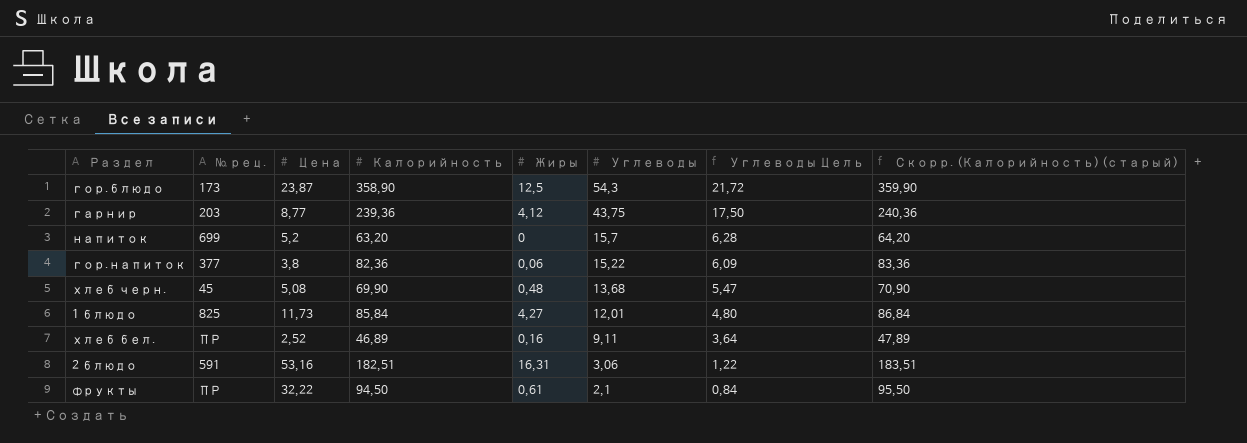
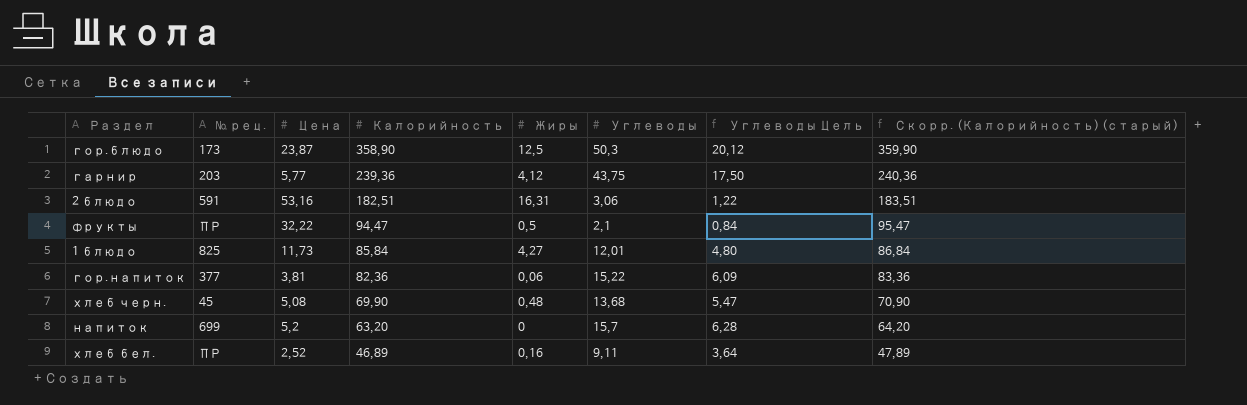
row order: Углеводы descending -> Калорийность descending
гор.блюдо | Углеводы: 54,3 -> 50,3
гор.блюдо | Углеводы Цель: 21,72 -> 20,12
гарнир | Цена: 8,77 -> 5,77
фрукты | Калорийность: 94,50 -> 94,47
фрукты | Жиры: 0,61 -> 0,5
фрукты | Скорр. (Калорийность) (старый): 95,50 -> 95,47
гор.напиток | Цена: 3,8 -> 3,81

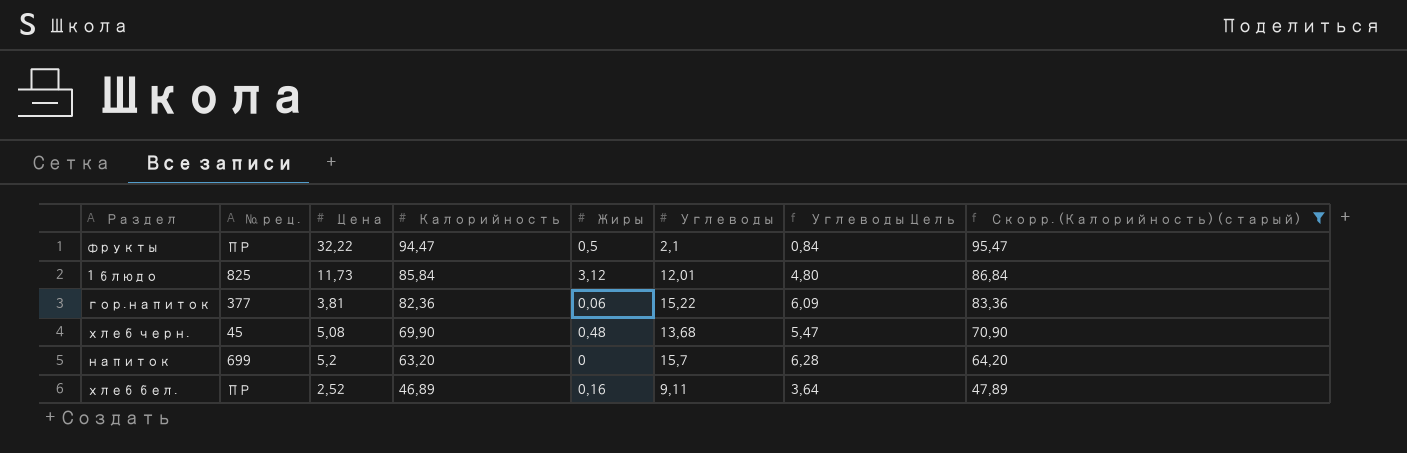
filter: none -> Скорр. (Калорийность) (старый) <= 95,47
1 блюдо | Жиры: 4,27 -> 3,12

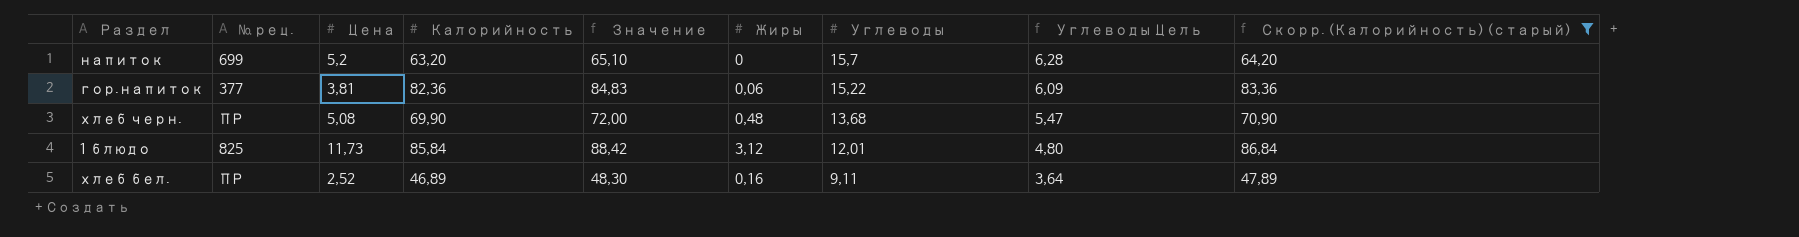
row order: Калорийность descending -> Углеводы descending
column Значение | formula: none -> [Калорийность] * 1,03
row фрукты: ПР | 32,22 | 94,47 | 0,5 | 2,1 | 0,84 | 95,47 -> none
хлеб черн. | № рец.: 45 -> ПР

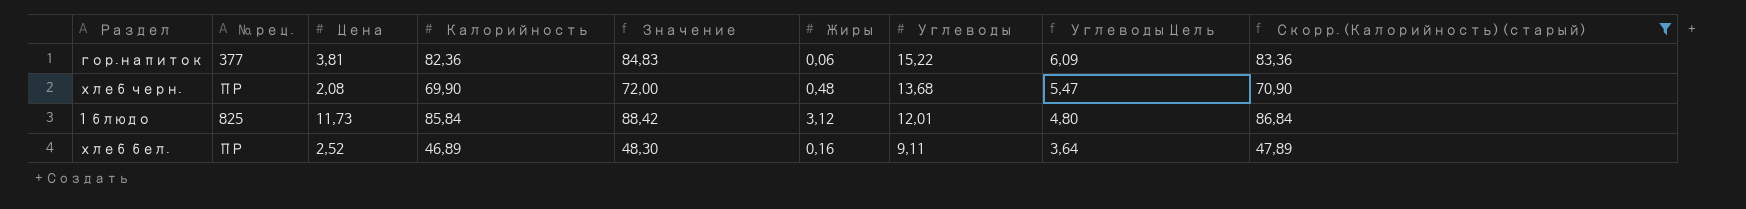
row напиток: 699 | 5,2 | 63,20 | 65,10 | 0 | 15,7 | 6,28 | 64,20 -> none
хлеб черн. | Цена: 5,08 -> 2,08

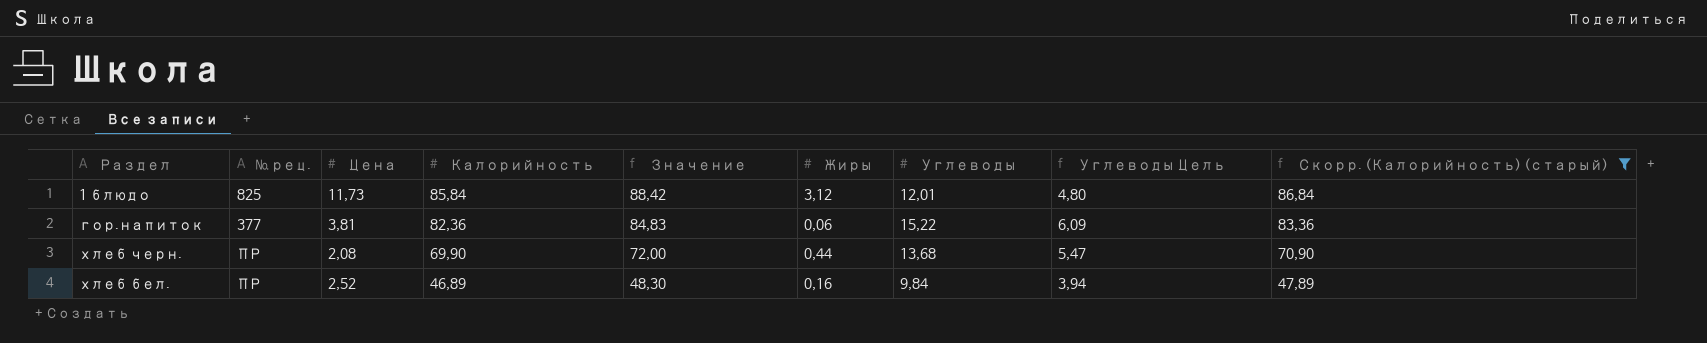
row order: Углеводы descending -> Калорийность descending
хлеб черн. | Жиры: 0,48 -> 0,44
хлеб бел. | Углеводы: 9,11 -> 9,84
хлеб бел. | Углеводы Цель: 3,64 -> 3,94

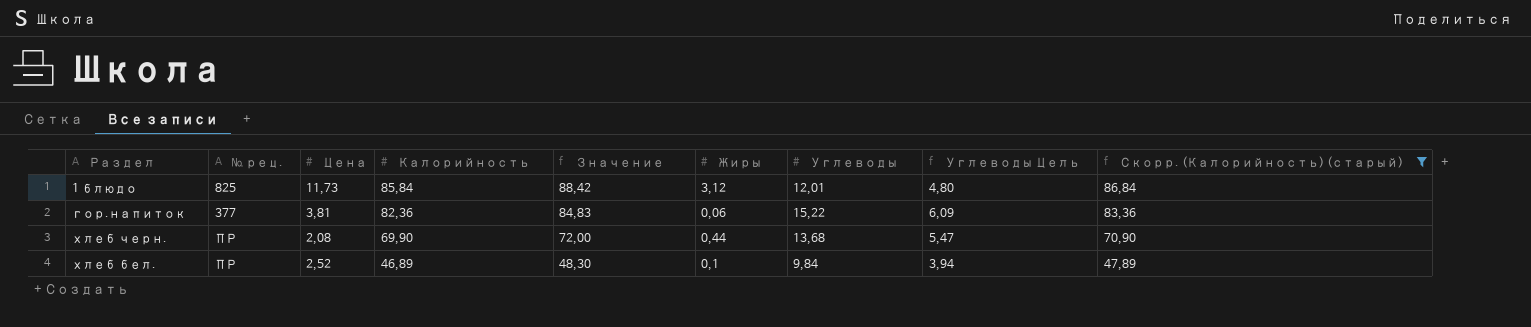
хлеб бел. | Жиры: 0,16 -> 0,1

